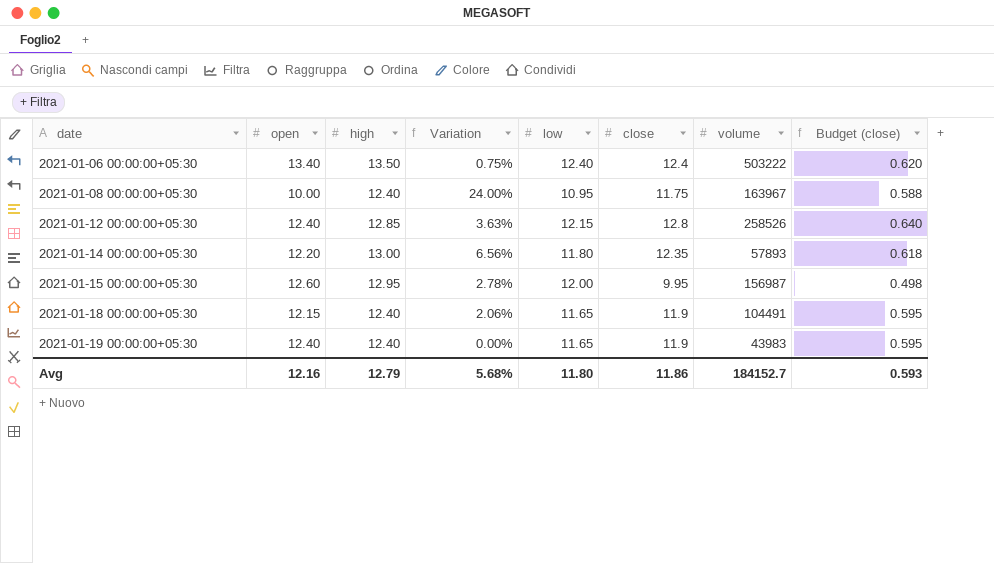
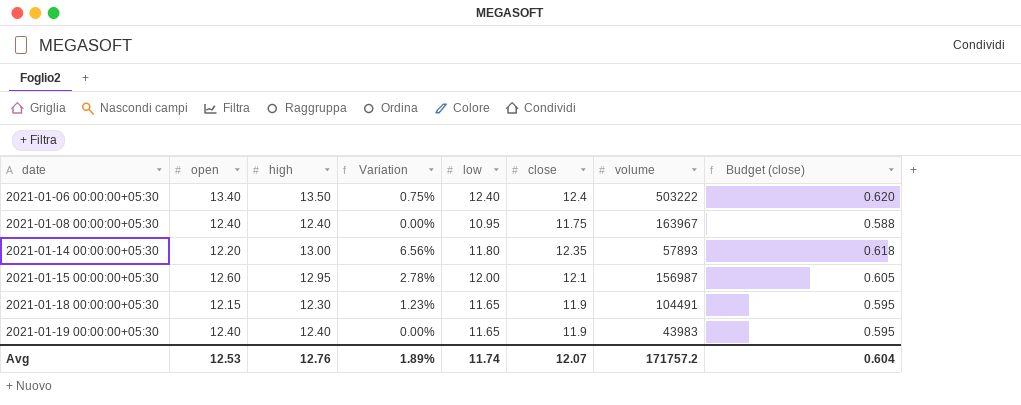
row 2021-01-12 00:00:00+05:30: 12.40 | 12.85 | 3.63% | 12.15 | 12.8 | 258526 | 0.640 -> none
2021-01-08 00:00:00+05:30 | open: 10.00 -> 12.40
2021-01-08 00:00:00+05:30 | Variation: 24.00% -> 0.00%
2021-01-15 00:00:00+05:30 | close: 9.95 -> 12.1
2021-01-15 00:00:00+05:30 | Budget (close): 0.498 -> 0.605
2021-01-18 00:00:00+05:30 | high: 12.40 -> 12.30
2021-01-18 00:00:00+05:30 | Variation: 2.06% -> 1.23%
Avg | open: 12.16 -> 12.53
Avg | high: 12.79 -> 12.76
Avg | Variation: 5.68% -> 1.89%
Avg | low: 11.80 -> 11.74
Avg | close: 11.86 -> 12.07
Avg | volume: 184152.7 -> 171757.2
Avg | Budget (close): 0.593 -> 0.604

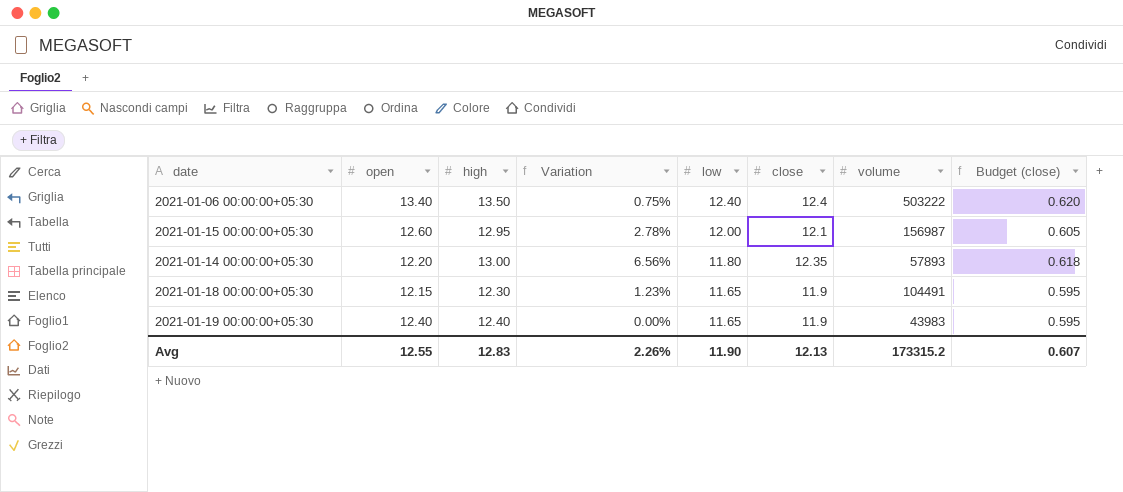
row order: date ascending -> low descending
row 2021-01-08 00:00:00+05:30: 12.40 | 12.40 | 0.00% | 10.95 | 11.75 | 163967 | 0.588 -> none
Avg | open: 12.53 -> 12.55
Avg | high: 12.76 -> 12.83
Avg | Variation: 1.89% -> 2.26%
Avg | low: 11.74 -> 11.90
Avg | close: 12.07 -> 12.13
Avg | volume: 171757.2 -> 173315.2
Avg | Budget (close): 0.604 -> 0.607

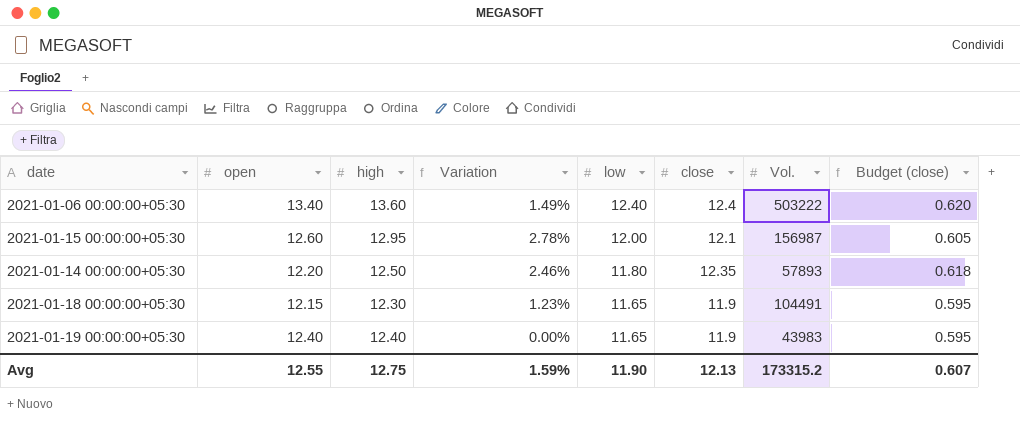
column name: volume -> Vol.
2021-01-06 00:00:00+05:30 | high: 13.50 -> 13.60
2021-01-06 00:00:00+05:30 | Variation: 0.75% -> 1.49%
2021-01-14 00:00:00+05:30 | high: 13.00 -> 12.50
2021-01-14 00:00:00+05:30 | Variation: 6.56% -> 2.46%
Avg | high: 12.83 -> 12.75
Avg | Variation: 2.26% -> 1.59%

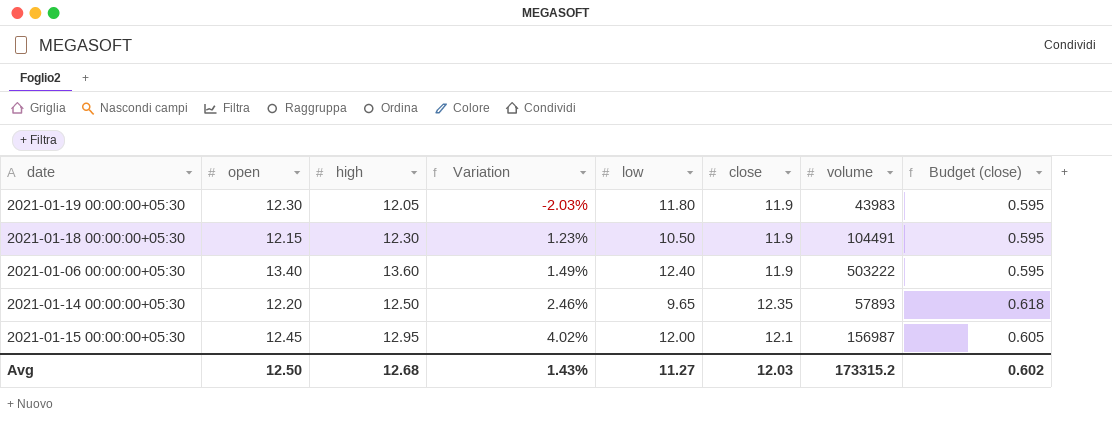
row order: low descending -> Variation ascending
column name: Vol. -> volume
2021-01-19 00:00:00+05:30 | open: 12.40 -> 12.30
2021-01-19 00:00:00+05:30 | high: 12.40 -> 12.05
2021-01-19 00:00:00+05:30 | Variation: 0.00% -> -2.03%
2021-01-19 00:00:00+05:30 | low: 11.65 -> 11.80
2021-01-18 00:00:00+05:30 | low: 11.65 -> 10.50
2021-01-06 00:00:00+05:30 | close: 12.4 -> 11.9
2021-01-06 00:00:00+05:30 | Budget (close): 0.620 -> 0.595
2021-01-14 00:00:00+05:30 | low: 11.80 -> 9.65
2021-01-15 00:00:00+05:30 | open: 12.60 -> 12.45
2021-01-15 00:00:00+05:30 | Variation: 2.78% -> 4.02%
Avg | open: 12.55 -> 12.50
Avg | high: 12.75 -> 12.68
Avg | Variation: 1.59% -> 1.43%
Avg | low: 11.90 -> 11.27
Avg | close: 12.13 -> 12.03
Avg | Budget (close): 0.607 -> 0.602

